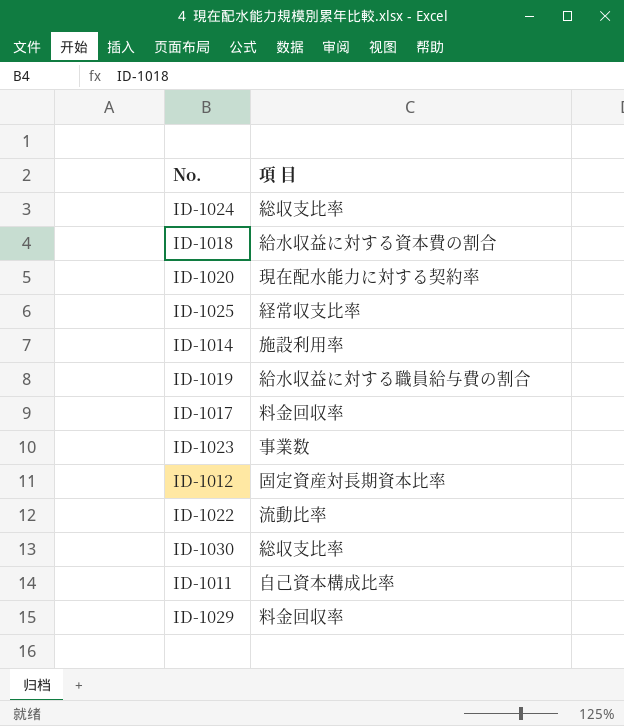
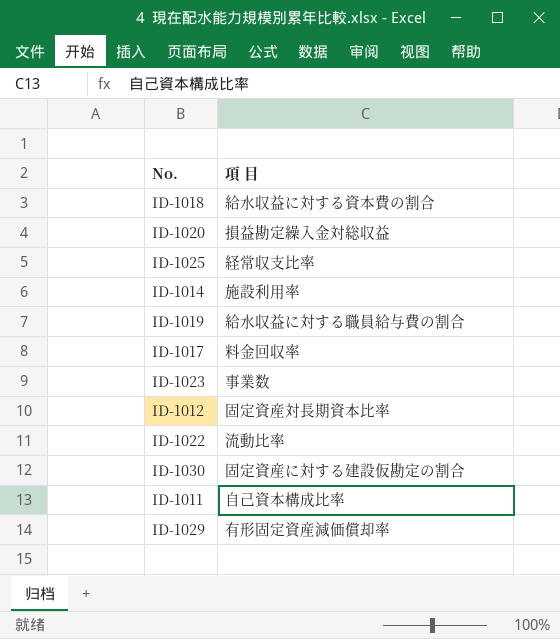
row ID-1024: 総収支比率 -> none
ID-1020 | 項 目: 現在配水能力に対する契約率 -> 損益勘定繰入金対総収益
ID-1030 | 項 目: 総収支比率 -> 固定資産に対する建設仮勘定の割合
ID-1029 | 項 目: 料金回収率 -> 有形固定資産減価償却率

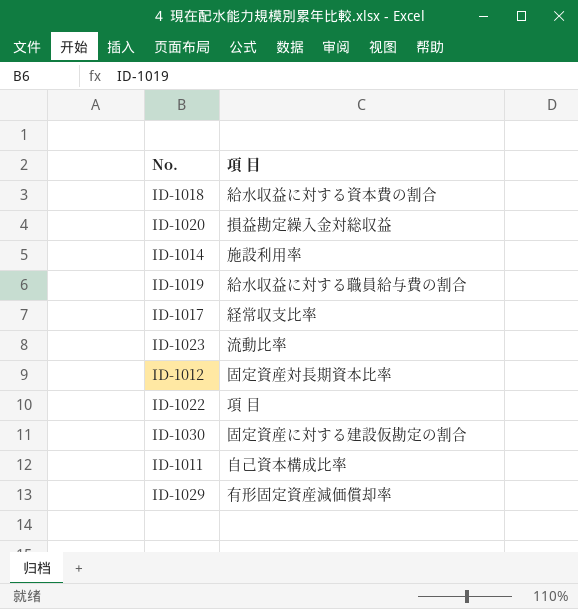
row ID-1025: 経常収支比率 -> none
ID-1017 | 項 目: 料金回収率 -> 経常収支比率
ID-1023 | 項 目: 事業数 -> 流動比率
ID-1022 | 項 目: 流動比率 -> 項 目

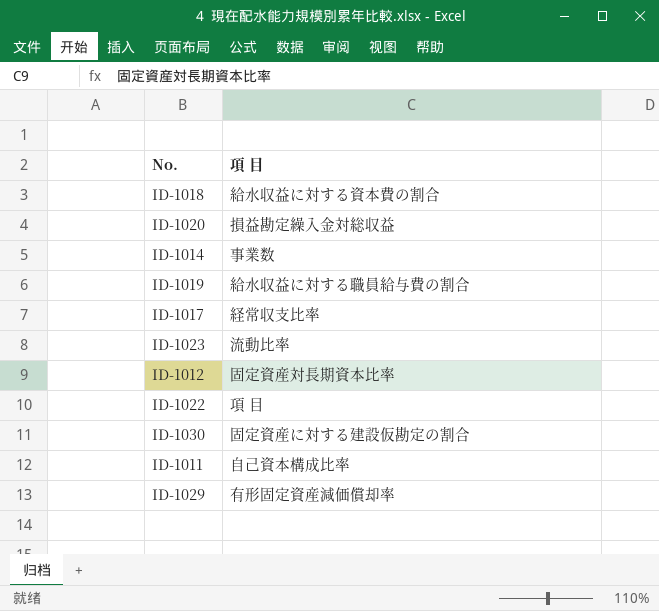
ID-1014 | 項 目: 施設利用率 -> 事業数

